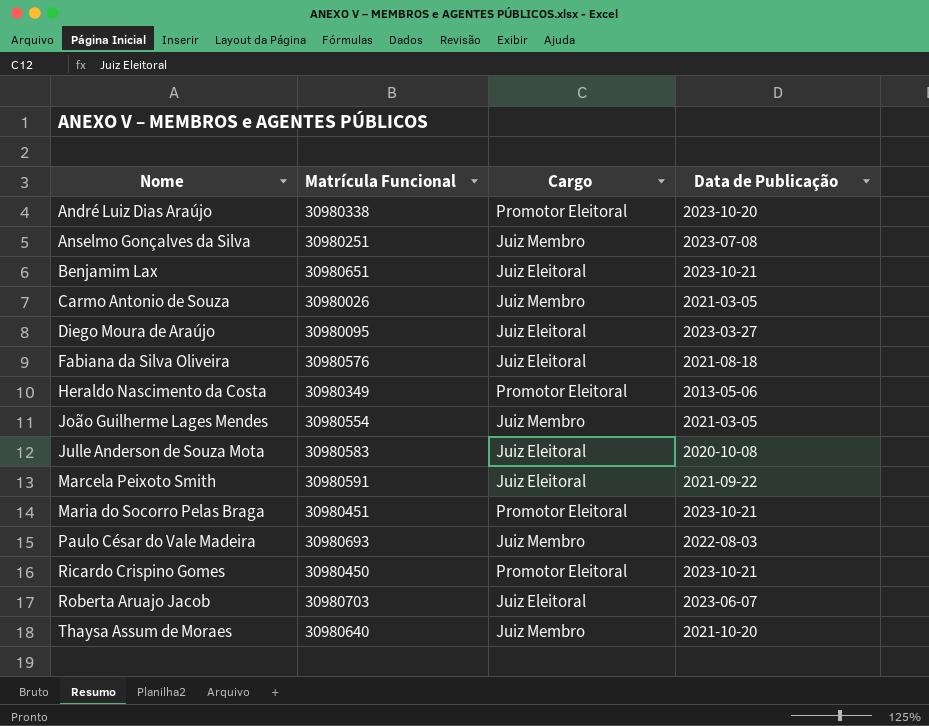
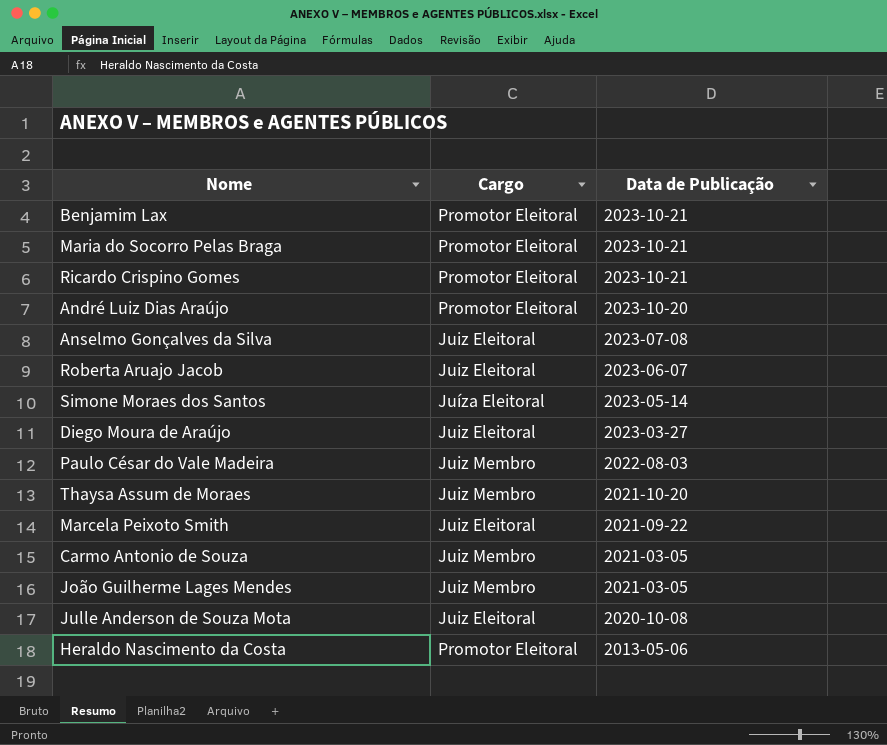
row order: Nome ascending -> Data de Publicação descending
column Matrícula Funcional | position: 2 -> none
row Fabiana da Silva Oliveira: 30980576 | Juiz Eleitoral | 2021-08-18 -> none
Benjamim Lax | Cargo: Juiz Eleitoral -> Promotor Eleitoral
Anselmo Gonçalves da Silva | Cargo: Juiz Membro -> Juiz Eleitoral
row Simone Moraes dos Santos: none -> Juíza Eleitoral | 2023-05-14

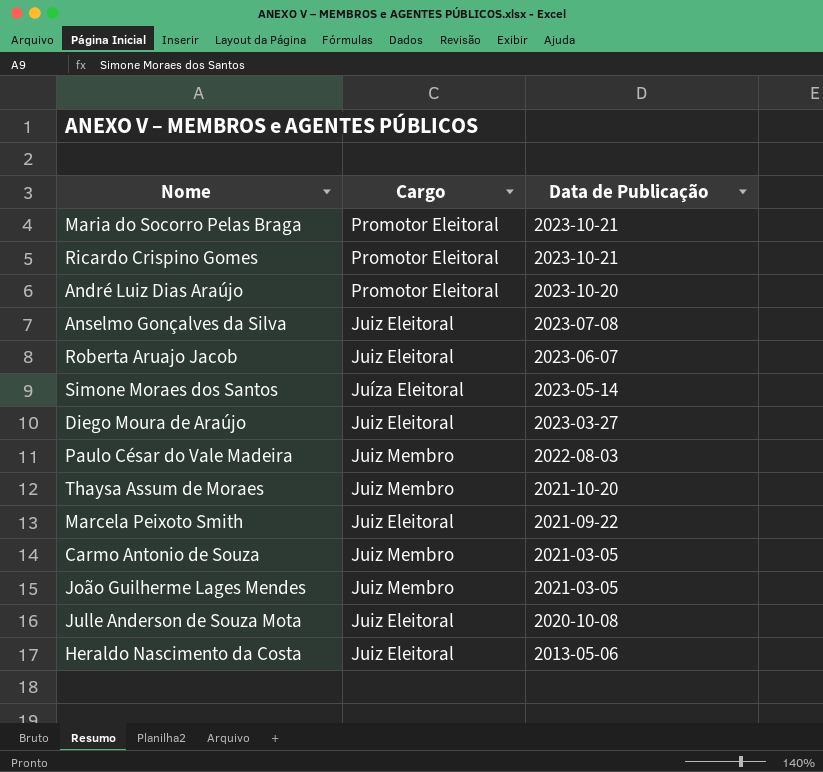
row Benjamim Lax: Promotor Eleitoral | 2023-10-21 -> none
Heraldo Nascimento da Costa | Cargo: Promotor Eleitoral -> Juiz Eleitoral

